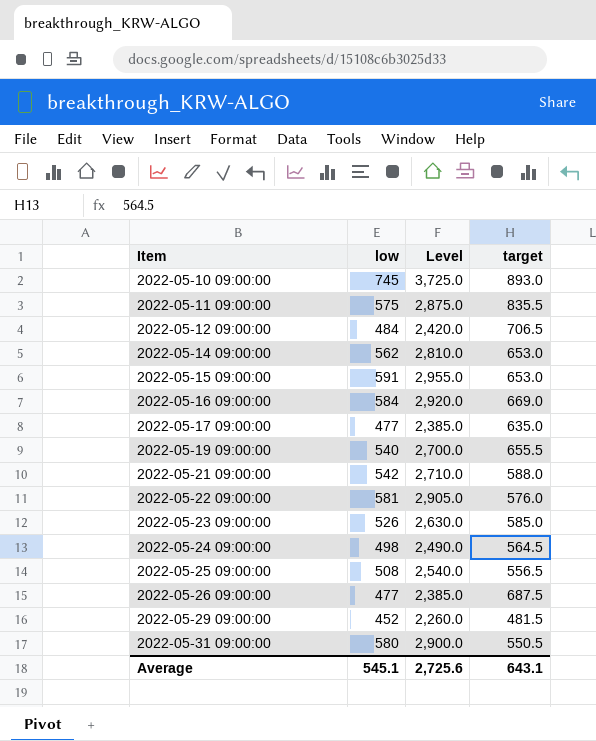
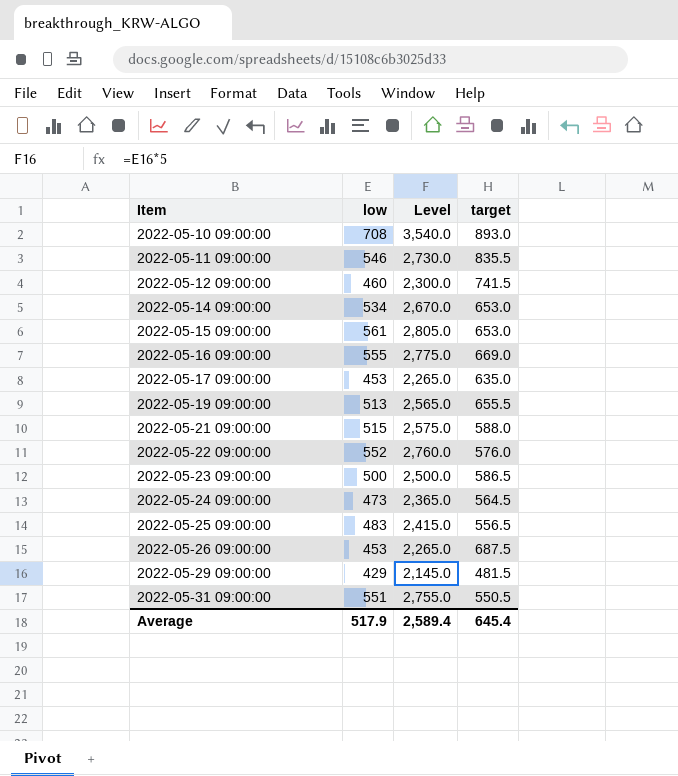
2022-05-10 09:00:00 | low: 745 -> 708
2022-05-10 09:00:00 | Level: 3,725.0 -> 3,540.0
2022-05-11 09:00:00 | low: 575 -> 546
2022-05-11 09:00:00 | Level: 2,875.0 -> 2,730.0
2022-05-12 09:00:00 | low: 484 -> 460
2022-05-12 09:00:00 | Level: 2,420.0 -> 2,300.0
2022-05-12 09:00:00 | target: 706.5 -> 741.5
2022-05-14 09:00:00 | low: 562 -> 534
2022-05-14 09:00:00 | Level: 2,810.0 -> 2,670.0
2022-05-15 09:00:00 | low: 591 -> 561
2022-05-15 09:00:00 | Level: 2,955.0 -> 2,805.0
2022-05-16 09:00:00 | low: 584 -> 555
2022-05-16 09:00:00 | Level: 2,920.0 -> 2,775.0
2022-05-17 09:00:00 | low: 477 -> 453
2022-05-17 09:00:00 | Level: 2,385.0 -> 2,265.0
2022-05-19 09:00:00 | low: 540 -> 513
2022-05-19 09:00:00 | Level: 2,700.0 -> 2,565.0
2022-05-21 09:00:00 | low: 542 -> 515
2022-05-21 09:00:00 | Level: 2,710.0 -> 2,575.0
2022-05-22 09:00:00 | low: 581 -> 552
2022-05-22 09:00:00 | Level: 2,905.0 -> 2,760.0
2022-05-23 09:00:00 | low: 526 -> 500
2022-05-23 09:00:00 | Level: 2,630.0 -> 2,500.0
2022-05-23 09:00:00 | target: 585.0 -> 586.5
2022-05-24 09:00:00 | low: 498 -> 473
2022-05-24 09:00:00 | Level: 2,490.0 -> 2,365.0
2022-05-25 09:00:00 | low: 508 -> 483
2022-05-25 09:00:00 | Level: 2,540.0 -> 2,415.0
2022-05-26 09:00:00 | low: 477 -> 453
2022-05-26 09:00:00 | Level: 2,385.0 -> 2,265.0
2022-05-29 09:00:00 | low: 452 -> 429
2022-05-29 09:00:00 | Level: 2,260.0 -> 2,145.0
2022-05-31 09:00:00 | low: 580 -> 551
2022-05-31 09:00:00 | Level: 2,900.0 -> 2,755.0
Average | low: 545.1 -> 517.9
Average | Level: 2,725.6 -> 2,589.4
Average | target: 643.1 -> 645.4

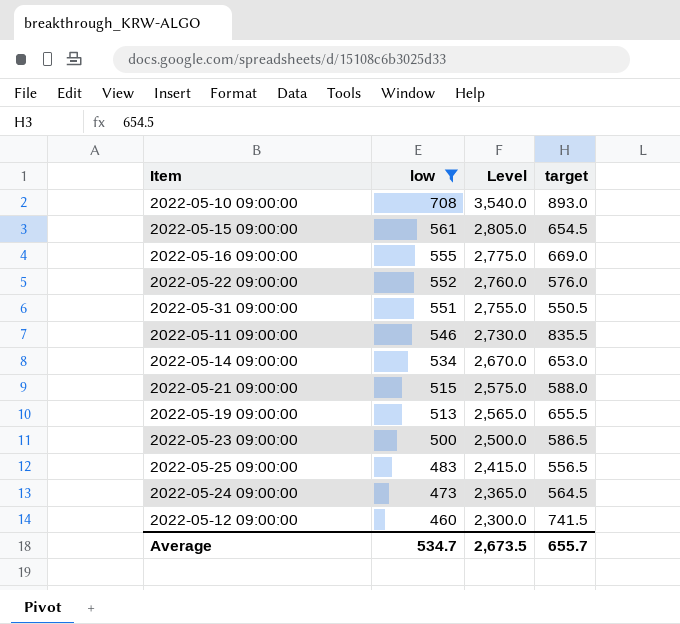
filter: none -> low >= 460
row order: Item ascending -> low descending
2022-05-15 09:00:00 | target: 653.0 -> 654.5
Average | low: 517.9 -> 534.7
Average | Level: 2,589.4 -> 2,673.5
Average | target: 645.4 -> 655.7

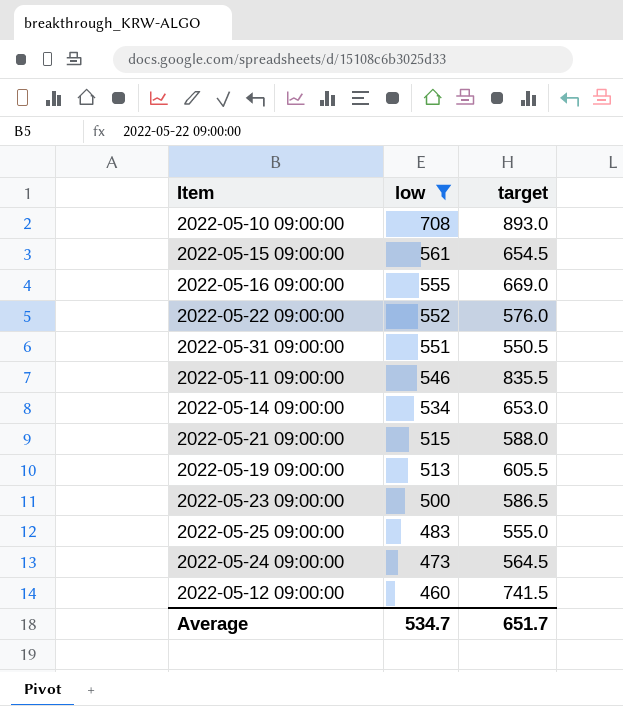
column Level | formula: [low] * 5 -> none
2022-05-19 09:00:00 | target: 655.5 -> 605.5
2022-05-25 09:00:00 | target: 556.5 -> 555.0
Average | target: 655.7 -> 651.7

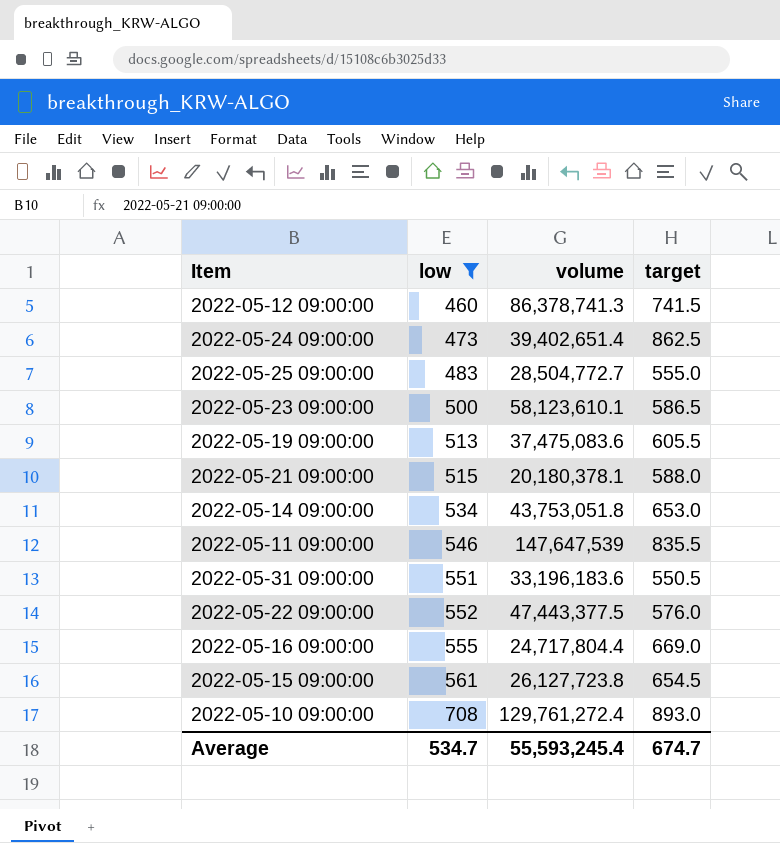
row order: low descending -> low ascending
column volume | position: none -> 3
2022-05-24 09:00:00 | target: 564.5 -> 862.5
Average | target: 651.7 -> 674.7

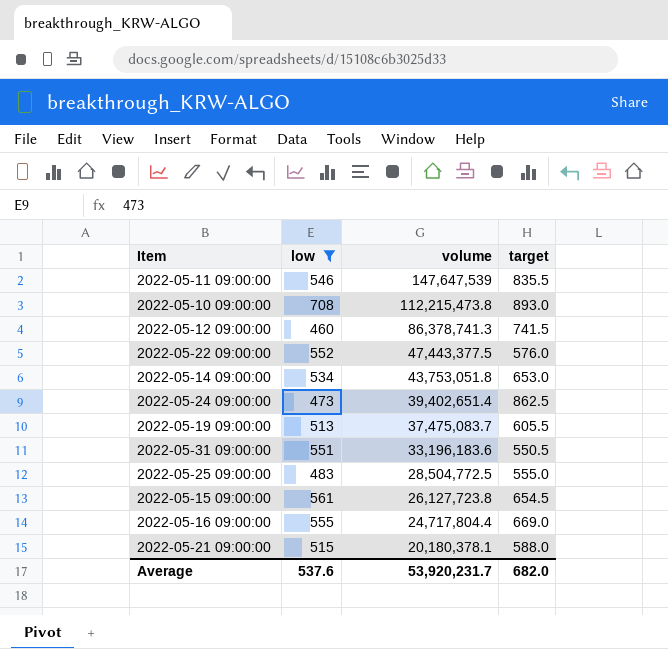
row order: low ascending -> volume descending
row 2022-05-23 09:00:00: 500 | 58,123,610.1 | 586.5 -> none
2022-05-10 09:00:00 | volume: 129,761,272.4 -> 112,215,473.8
2022-05-19 09:00:00 | volume: 37,475,083.6 -> 37,475,083.7
2022-05-25 09:00:00 | volume: 28,504,772.7 -> 28,504,772.5
Average | low: 534.7 -> 537.6
Average | volume: 55,593,245.4 -> 53,920,231.7
Average | target: 674.7 -> 682.0

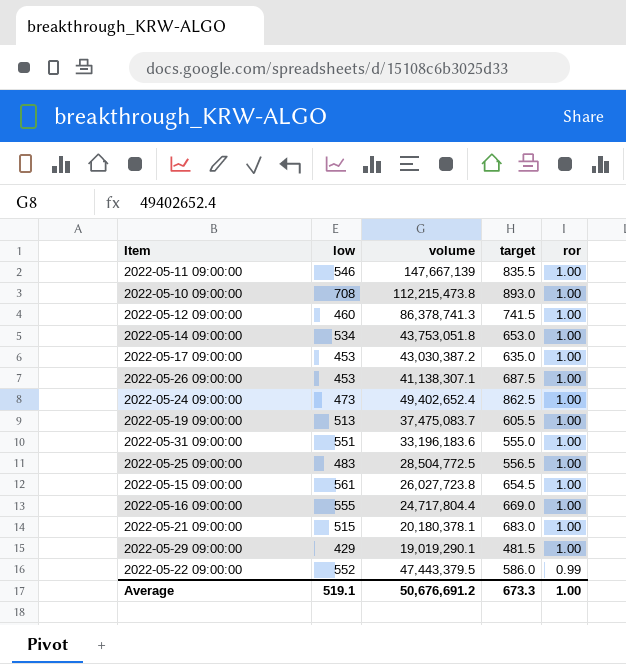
filter: low >= 460 -> none
row order: volume descending -> ror descending
column ror | position: none -> 5
2022-05-11 09:00:00 | volume: 147,647,539 -> 147,667,139
2022-05-24 09:00:00 | volume: 39,402,651.4 -> 49,402,652.4
2022-05-31 09:00:00 | target: 550.5 -> 555.0
2022-05-25 09:00:00 | target: 555.0 -> 556.5
2022-05-15 09:00:00 | volume: 26,127,723.8 -> 26,027,723.8
2022-05-21 09:00:00 | target: 588.0 -> 683.0
2022-05-22 09:00:00 | volume: 47,443,377.5 -> 47,443,379.5
2022-05-22 09:00:00 | target: 576.0 -> 586.0
Average | low: 537.6 -> 519.1
Average | volume: 53,920,231.7 -> 50,676,691.2
Average | target: 682.0 -> 673.3

